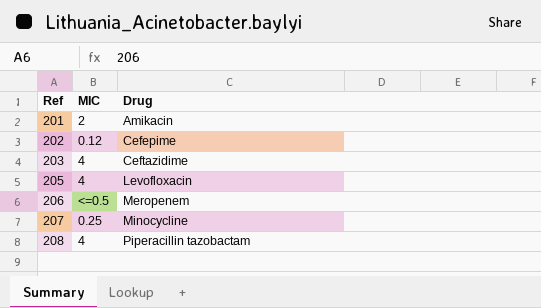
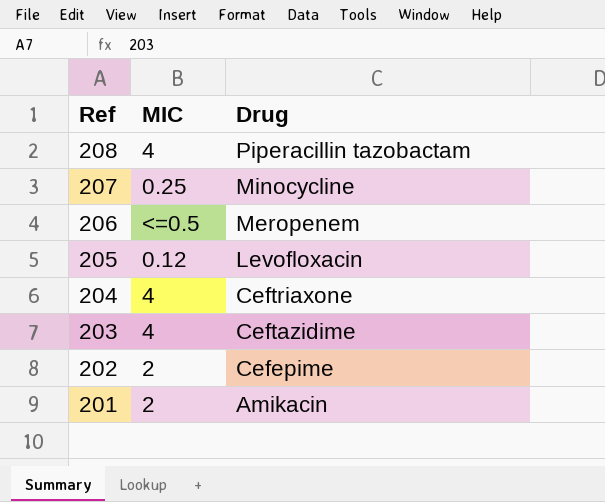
row order: Ref ascending -> Ref descending
205 | MIC: 4 -> 0.12
row 204: none -> 4 | Ceftriaxone
202 | MIC: 0.12 -> 2

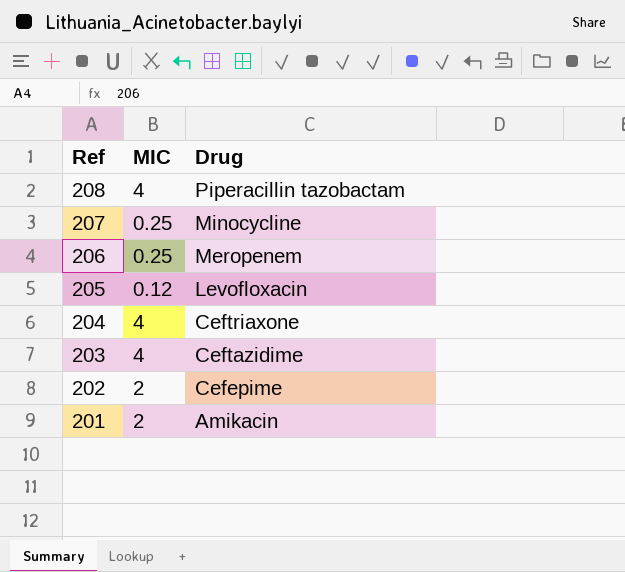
206 | MIC: <=0.5 -> 0.25

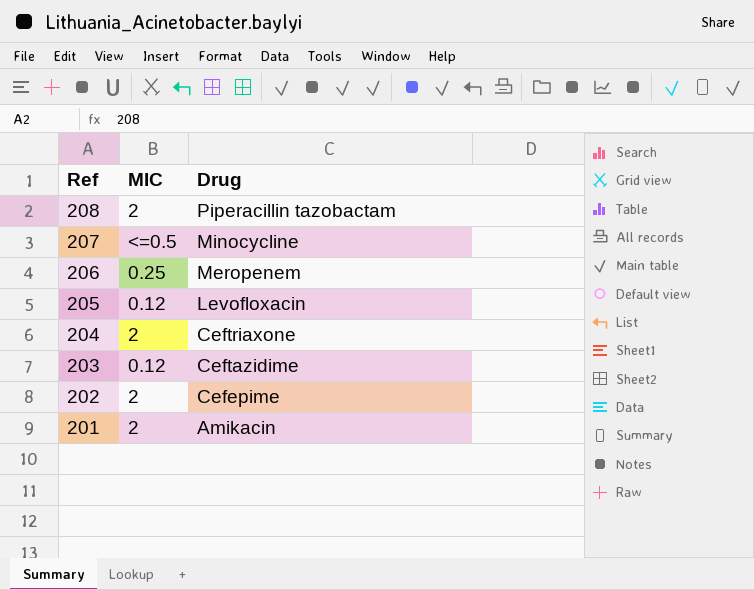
208 | MIC: 4 -> 2
207 | MIC: 0.25 -> <=0.5
204 | MIC: 4 -> 2
203 | MIC: 4 -> 0.12

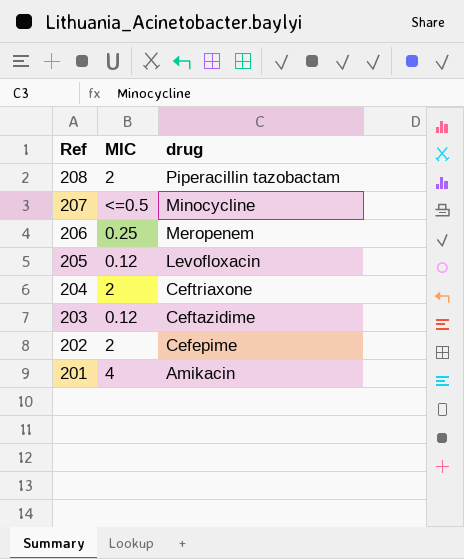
column name: Drug -> drug
201 | MIC: 2 -> 4

